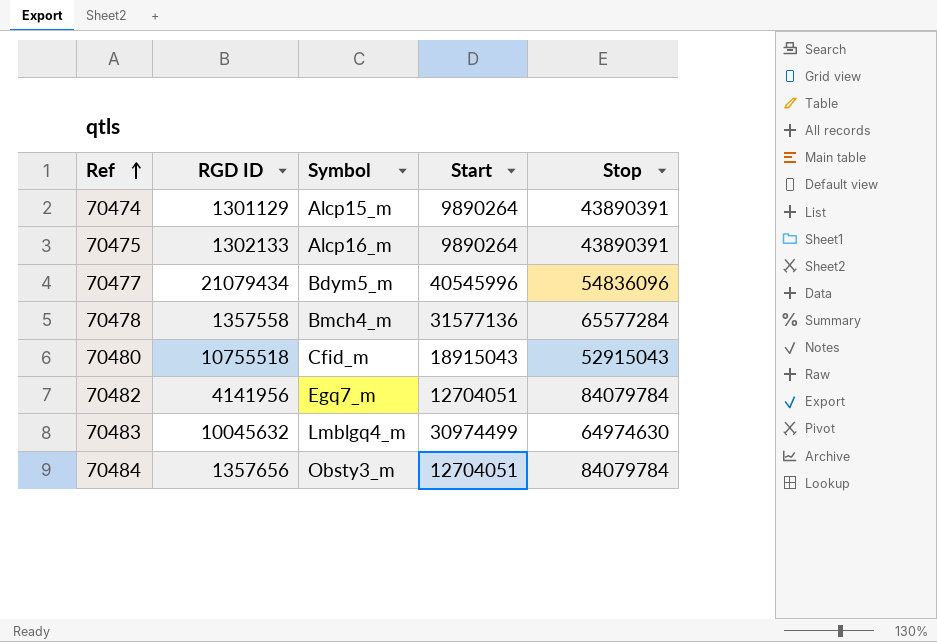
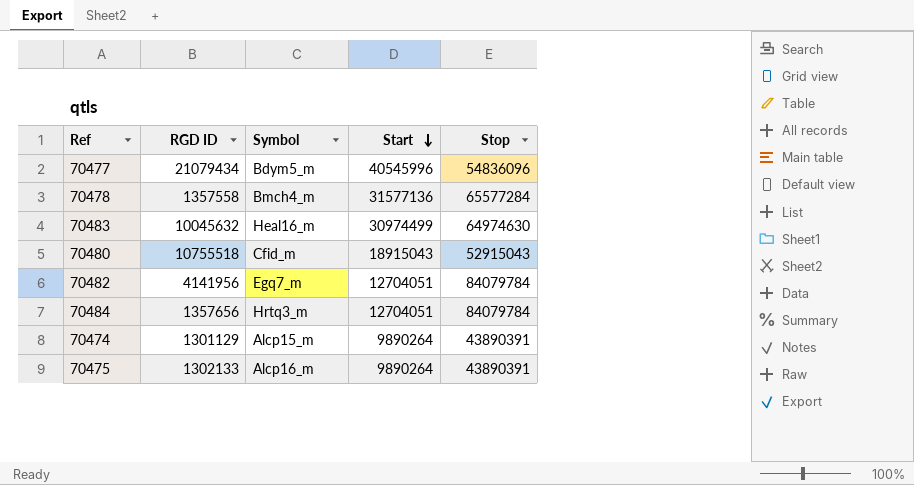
row order: Ref ascending -> Start descending
70483 | Symbol: Lmblgq4_m -> Heal16_m
70484 | Symbol: Obsty3_m -> Hrtq3_m

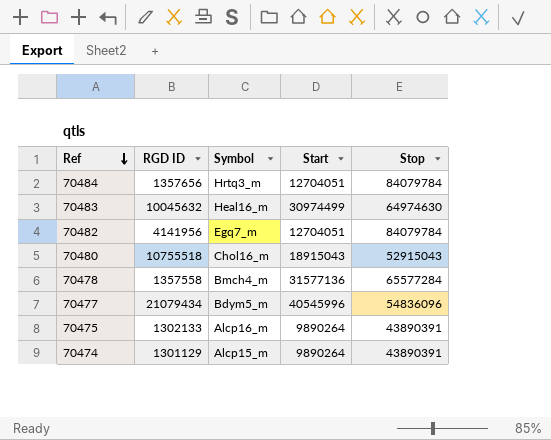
row order: Start descending -> Ref descending
70480 | Symbol: Cfid_m -> Chol16_m

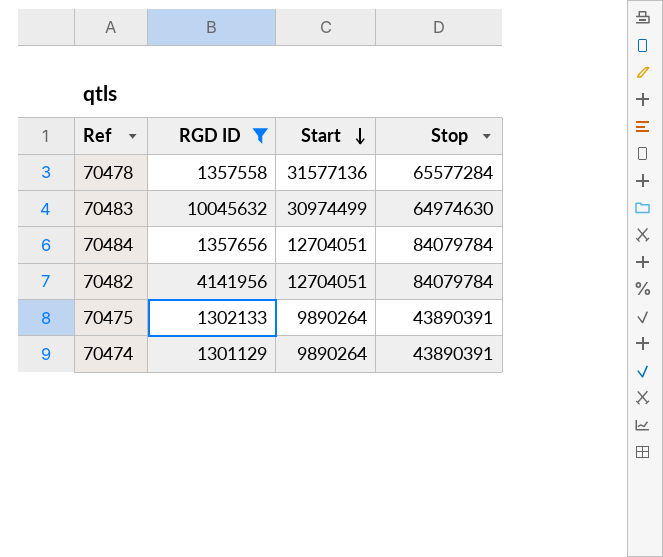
filter: none -> RGD ID <= 10045632
row order: Ref descending -> Start descending
column Symbol | position: 3 -> none

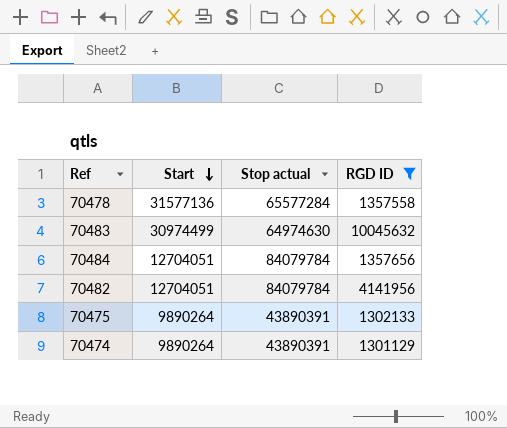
column name: Stop -> Stop actual
column RGD ID | position: 2 -> 4

